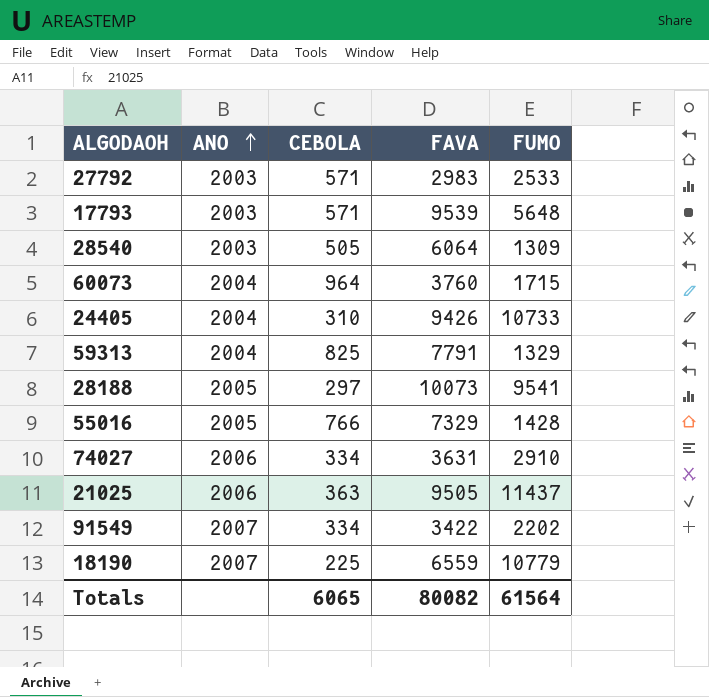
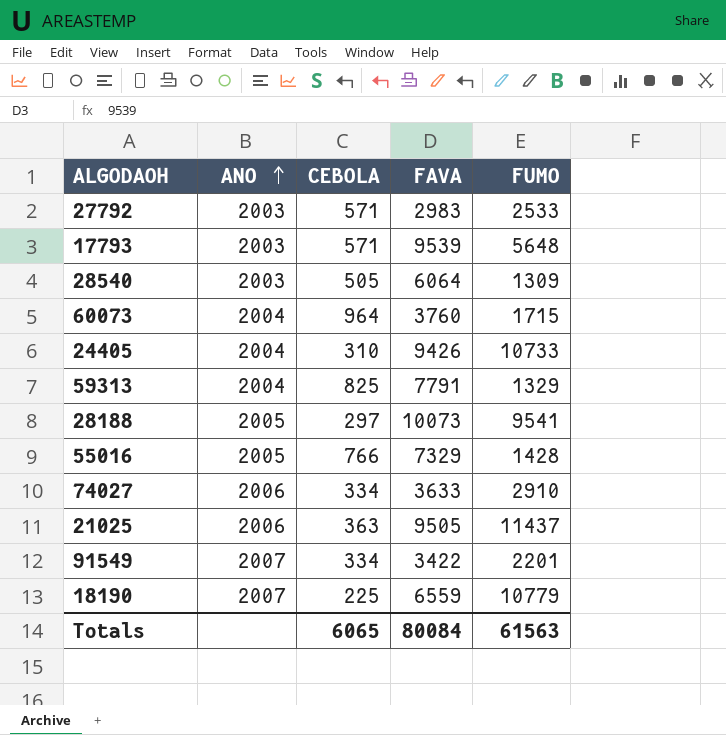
74027 | FAVA: 3631 -> 3633
91549 | FUMO: 2202 -> 2201
Totals | FAVA: 80082 -> 80084
Totals | FUMO: 61564 -> 61563

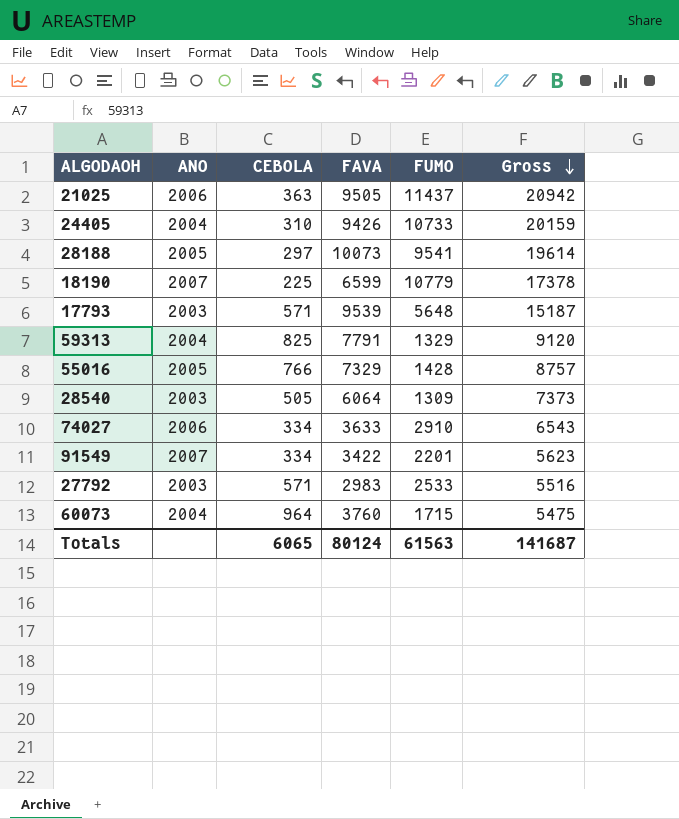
row order: ANO ascending -> Gross descending
column Gross | formula: none -> [FAVA] + [FUMO]
18190 | FAVA: 6559 -> 6599
Totals | FAVA: 80084 -> 80124

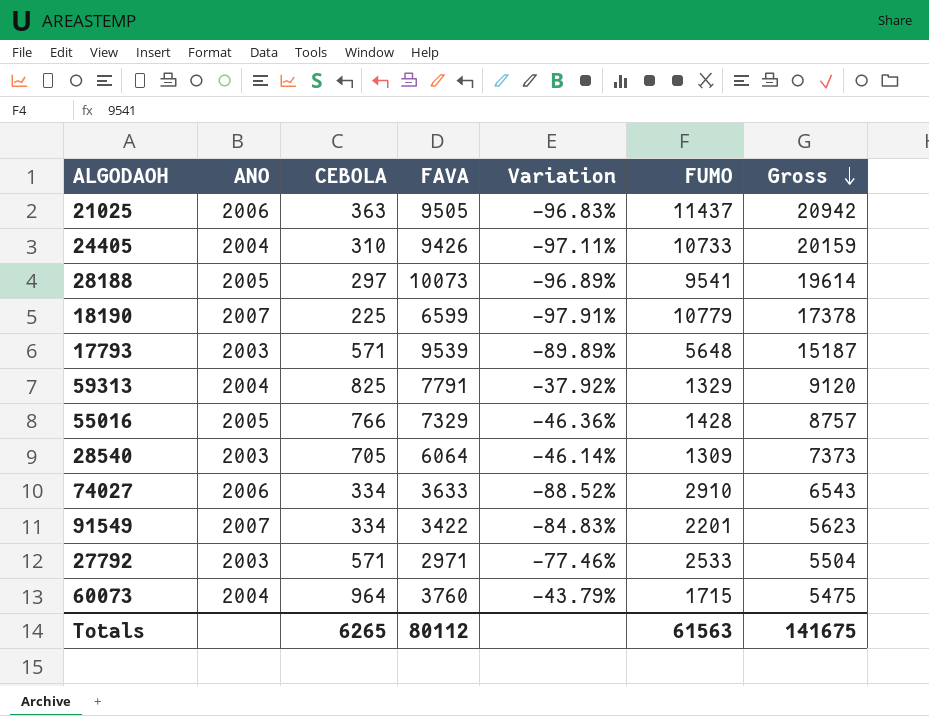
column Variation | formula: none -> ([CEBOLA] - [FUMO]) / [FUMO]
28540 | CEBOLA: 505 -> 705
27792 | FAVA: 2983 -> 2971
27792 | Gross: 5516 -> 5504
Totals | CEBOLA: 6065 -> 6265
Totals | FAVA: 80124 -> 80112
Totals | Gross: 141687 -> 141675

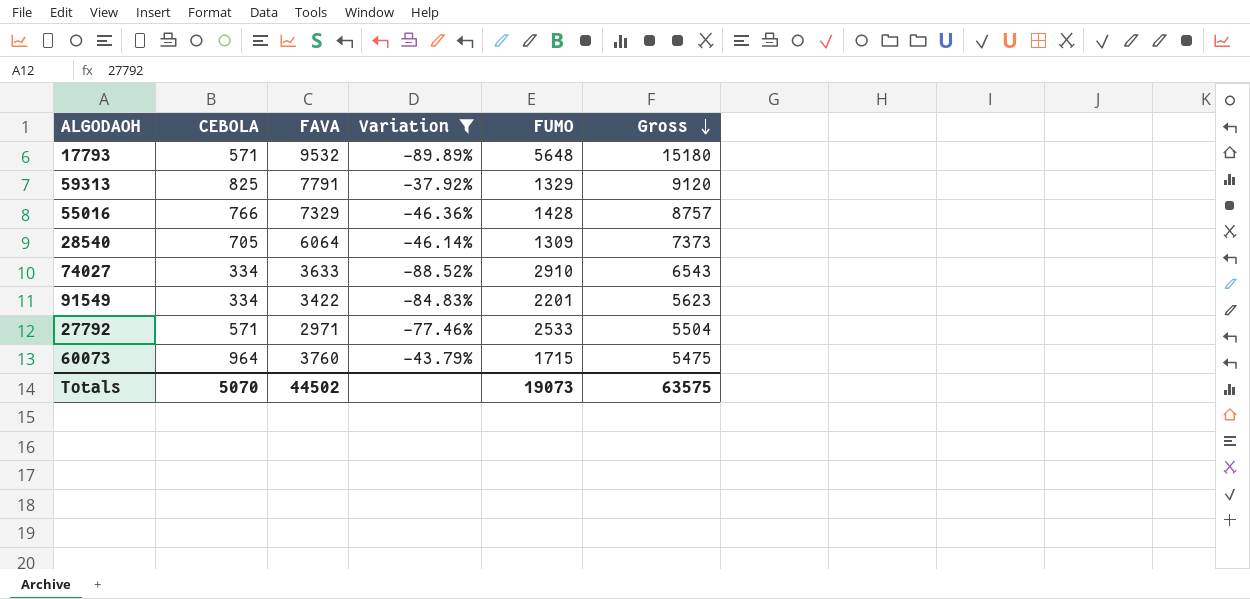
filter: none -> Variation >= -89.89%
column ANO | position: 2 -> none
17793 | FAVA: 9539 -> 9532
17793 | Gross: 15187 -> 15180
Totals | CEBOLA: 6265 -> 5070
Totals | FAVA: 80112 -> 44502
Totals | FUMO: 61563 -> 19073
Totals | Gross: 141675 -> 63575

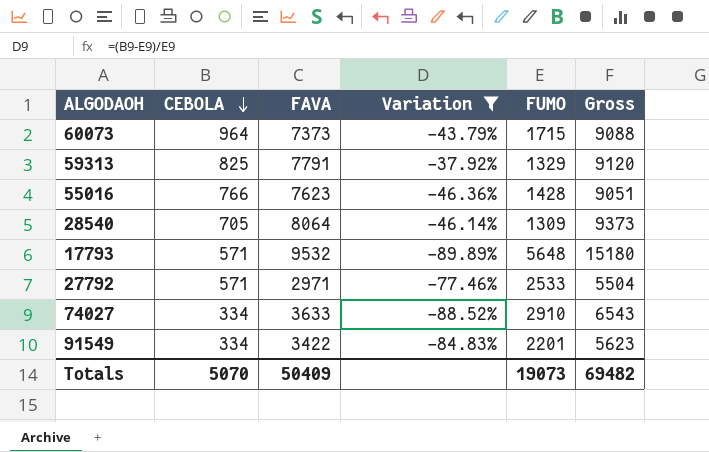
row order: Gross descending -> CEBOLA descending
60073 | FAVA: 3760 -> 7373
60073 | Gross: 5475 -> 9088
55016 | FAVA: 7329 -> 7623
55016 | Gross: 8757 -> 9051
28540 | FAVA: 6064 -> 8064
28540 | Gross: 7373 -> 9373
Totals | FAVA: 44502 -> 50409
Totals | Gross: 63575 -> 69482

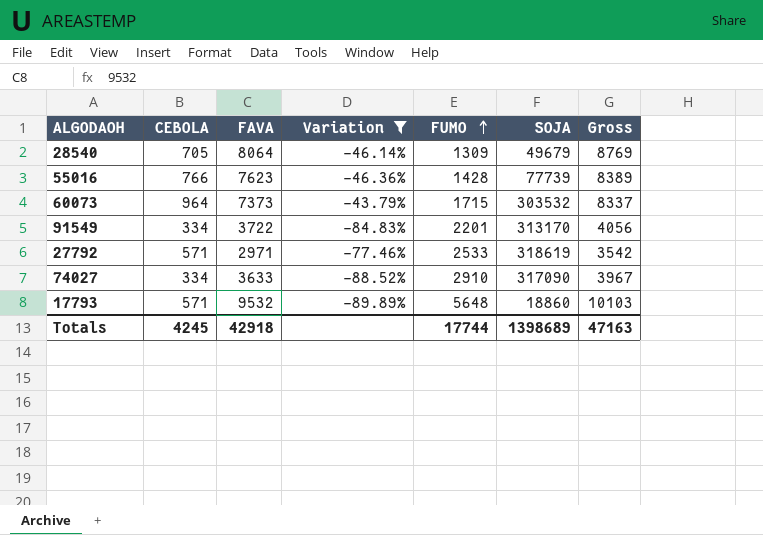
row order: CEBOLA descending -> FUMO ascending
column SOJA | position: none -> 6
column Gross | formula: [FAVA] + [FUMO] -> [CEBOLA] + [FAVA]
row 59313: 825 | 7791 | -37.92% | 1329 | 9120 -> none
91549 | FAVA: 3422 -> 3722
Totals | CEBOLA: 5070 -> 4245
Totals | FAVA: 50409 -> 42918
Totals | FUMO: 19073 -> 17744
Totals | Gross: 69482 -> 47163

